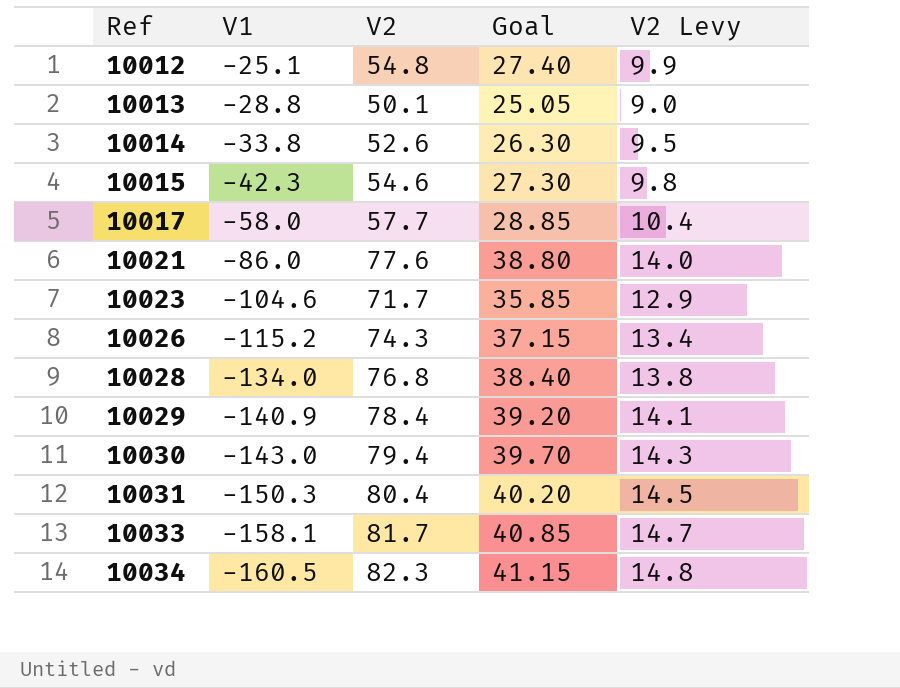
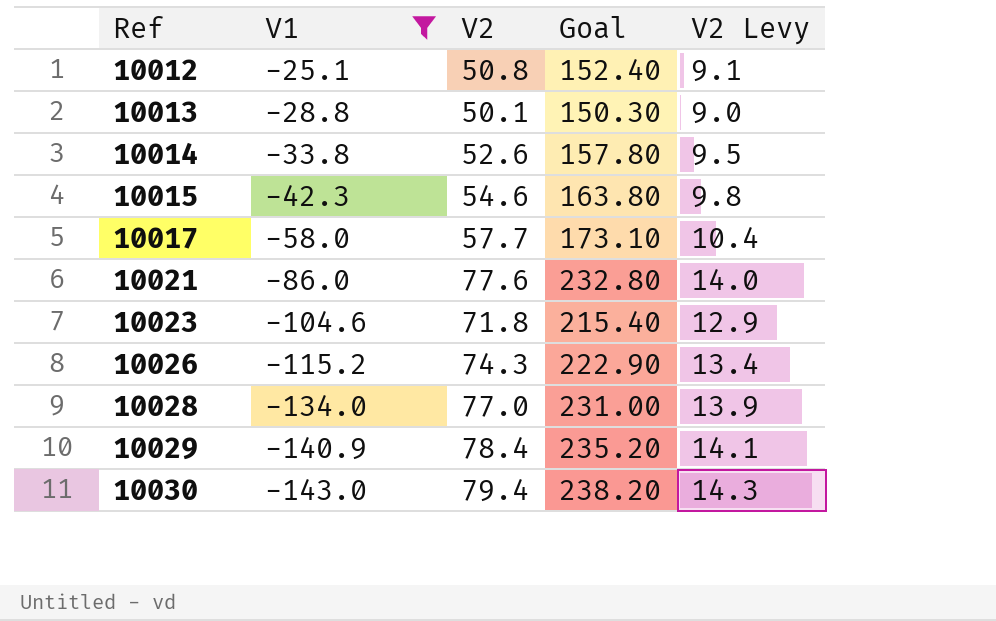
filter: none -> V1 >= -143.0
column Goal | formula: [V2] * 0.5 -> [V2] * 3
10012 | V2: 54.8 -> 50.8
10012 | V2 Levy: 9.9 -> 9.1
10023 | V2: 71.7 -> 71.8
10028 | V2: 76.8 -> 77.0
10028 | V2 Levy: 13.8 -> 13.9

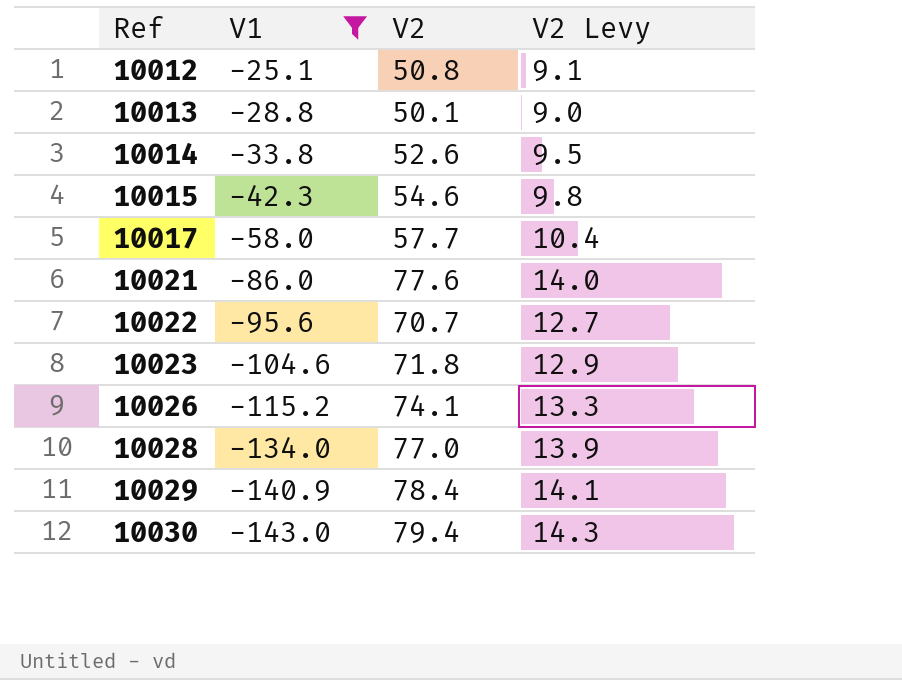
column Goal | formula: [V2] * 3 -> none
row 10022: none -> -95.6 | 70.7 | 12.7
10026 | V2: 74.3 -> 74.1
10026 | V2 Levy: 13.4 -> 13.3

